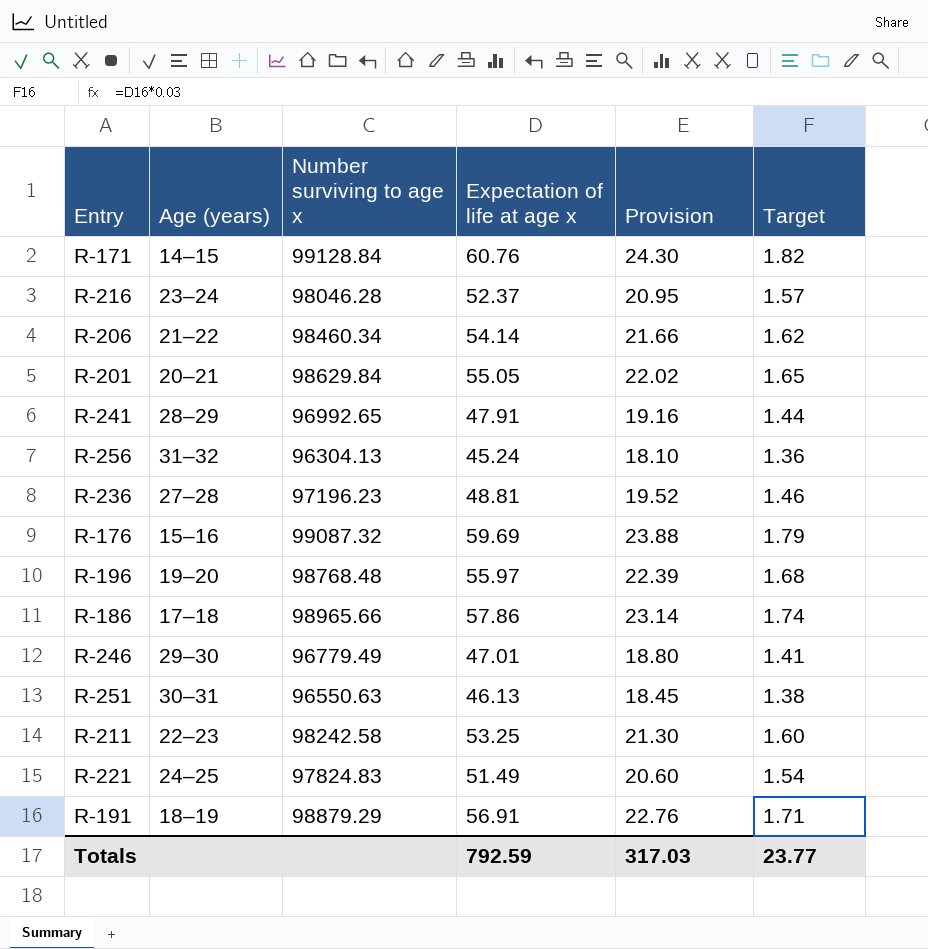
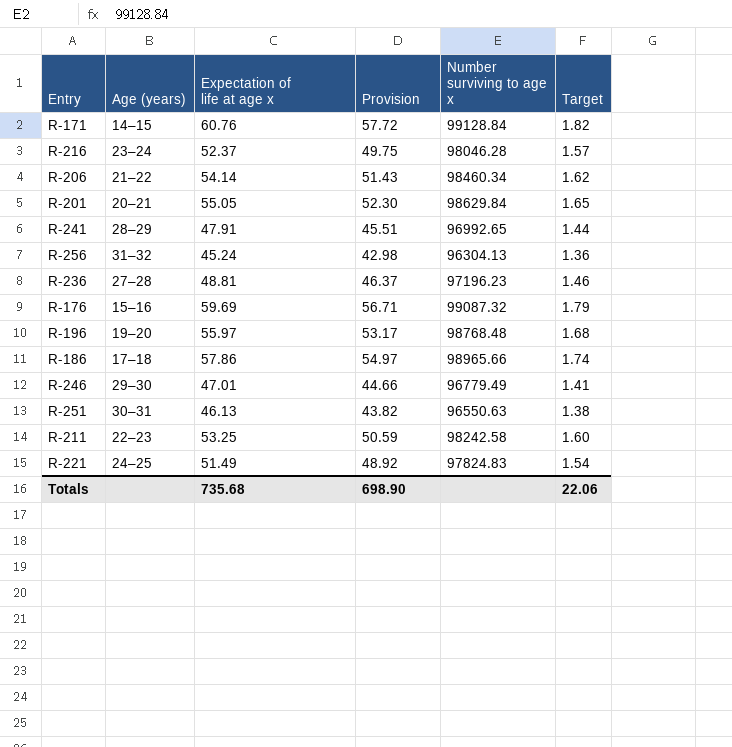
column Provision | formula: [Expectation of life at age x] * 0.4 -> [Expectation of life at age x] * 0.95
column Number surviving to age x | position: 3 -> 5
row R-191: 18–19 | 98879.29 | 56.91 | 22.76 | 1.71 -> none
Totals | Expectation of life at age x: 792.59 -> 735.68
Totals | Provision: 317.03 -> 698.90
Totals | Target: 23.77 -> 22.06

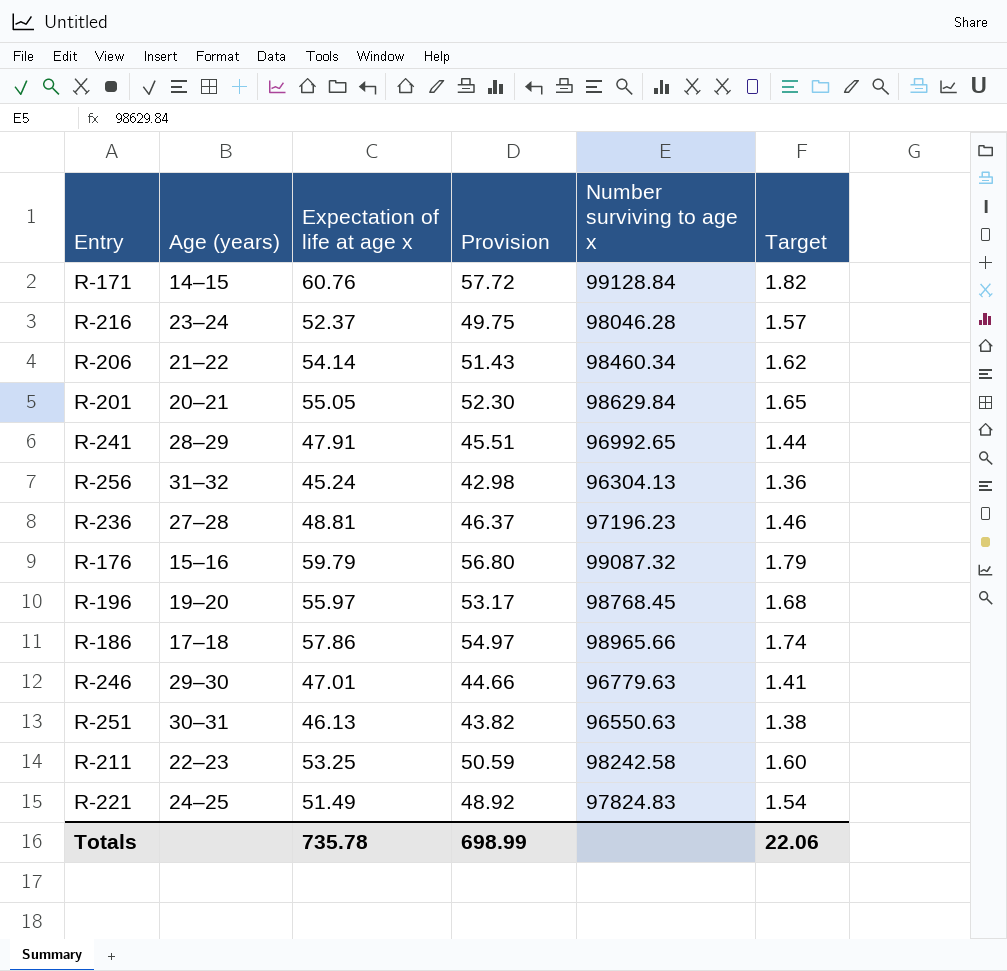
R-176 | Expectation of life at age x: 59.69 -> 59.79
R-176 | Provision: 56.71 -> 56.80
R-196 | Number surviving to age x: 98768.48 -> 98768.45
R-246 | Number surviving to age x: 96779.49 -> 96779.63
Totals | Expectation of life at age x: 735.68 -> 735.78
Totals | Provision: 698.90 -> 698.99

